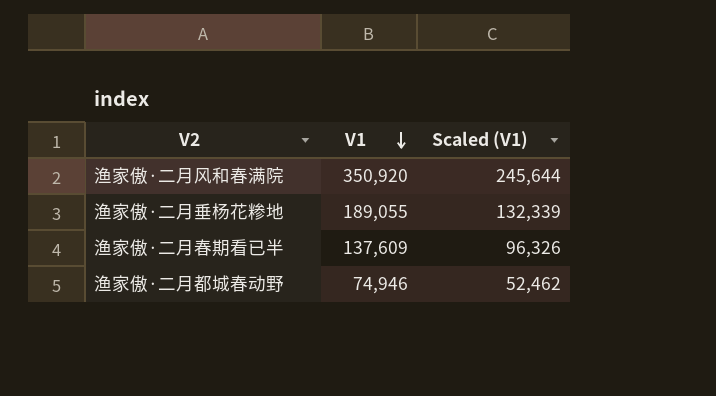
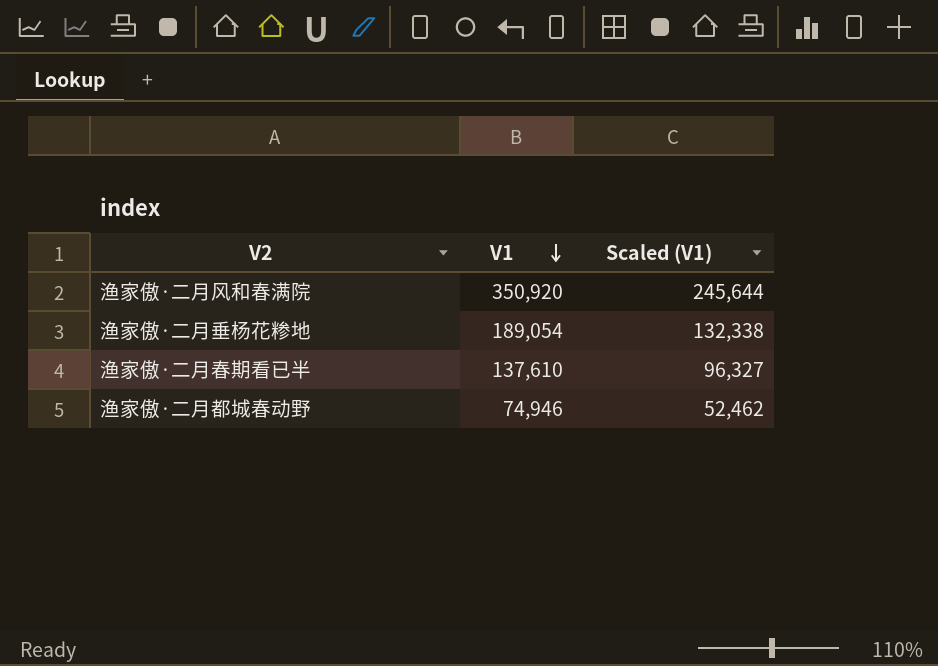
渔家傲·二月垂杨花糁地 | V1: 189,055 -> 189,054
渔家傲·二月垂杨花糁地 | Scaled (V1): 132,339 -> 132,338
渔家傲·二月春期看已半 | V1: 137,609 -> 137,610
渔家傲·二月春期看已半 | Scaled (V1): 96,326 -> 96,327

